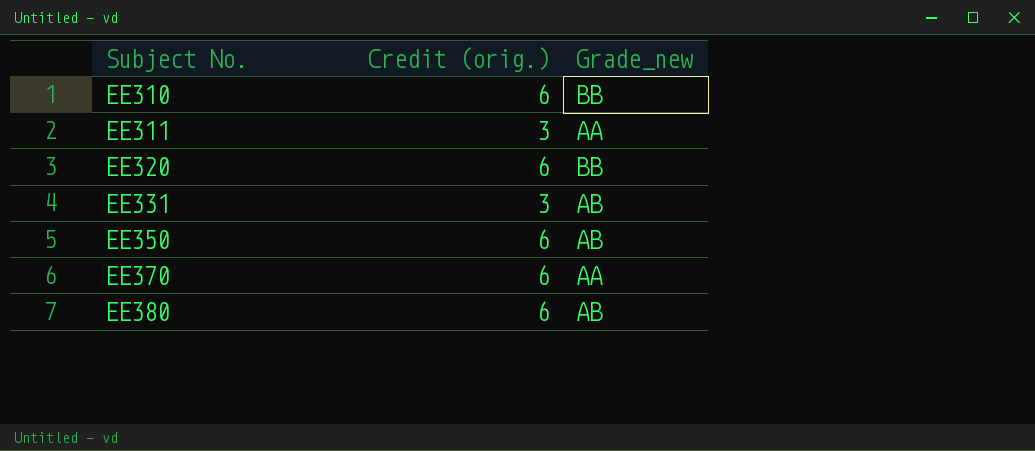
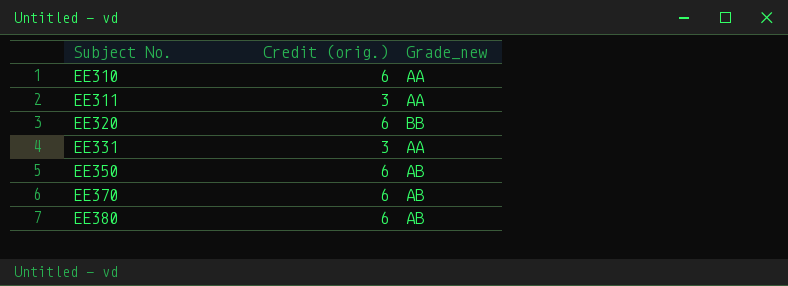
EE310 | Grade_new: BB -> AA
EE331 | Grade_new: AB -> AA
EE370 | Grade_new: AA -> AB

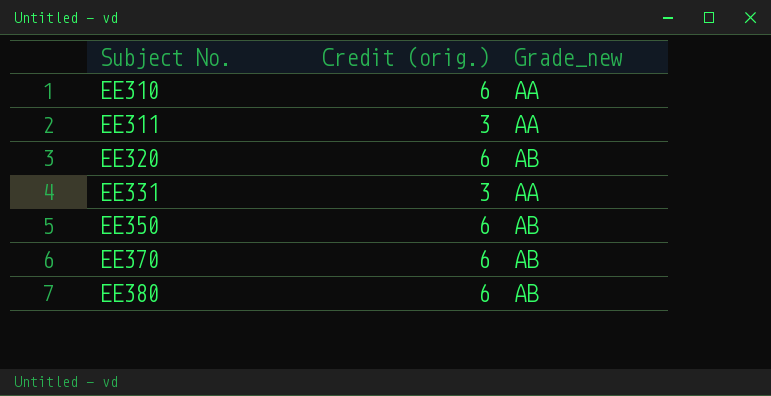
EE320 | Grade_new: BB -> AB

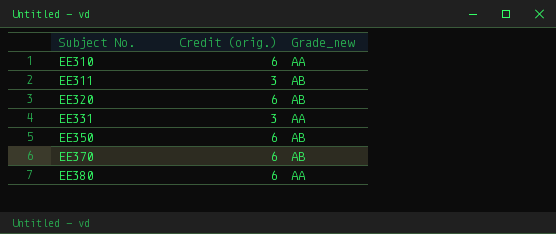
EE311 | Grade_new: AA -> AB
EE380 | Grade_new: AB -> AA

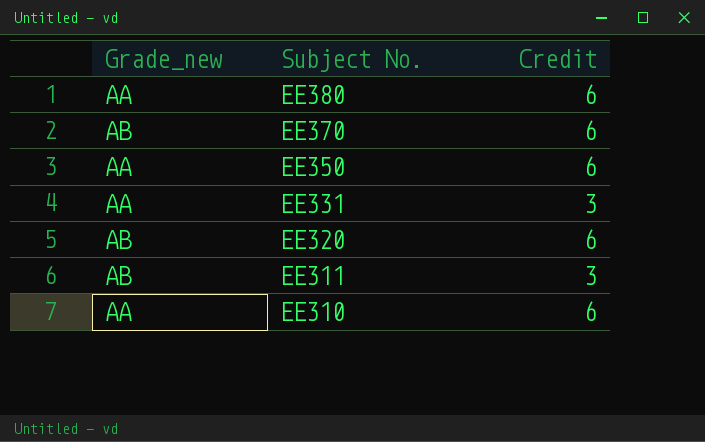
row order: Subject No. ascending -> Subject No. descending
column Grade_new | position: 3 -> 1
column name: Credit (orig.) -> Credit
EE350 | Grade_new: AB -> AA

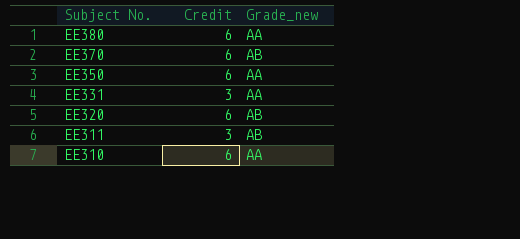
column Grade_new | position: 1 -> 3

